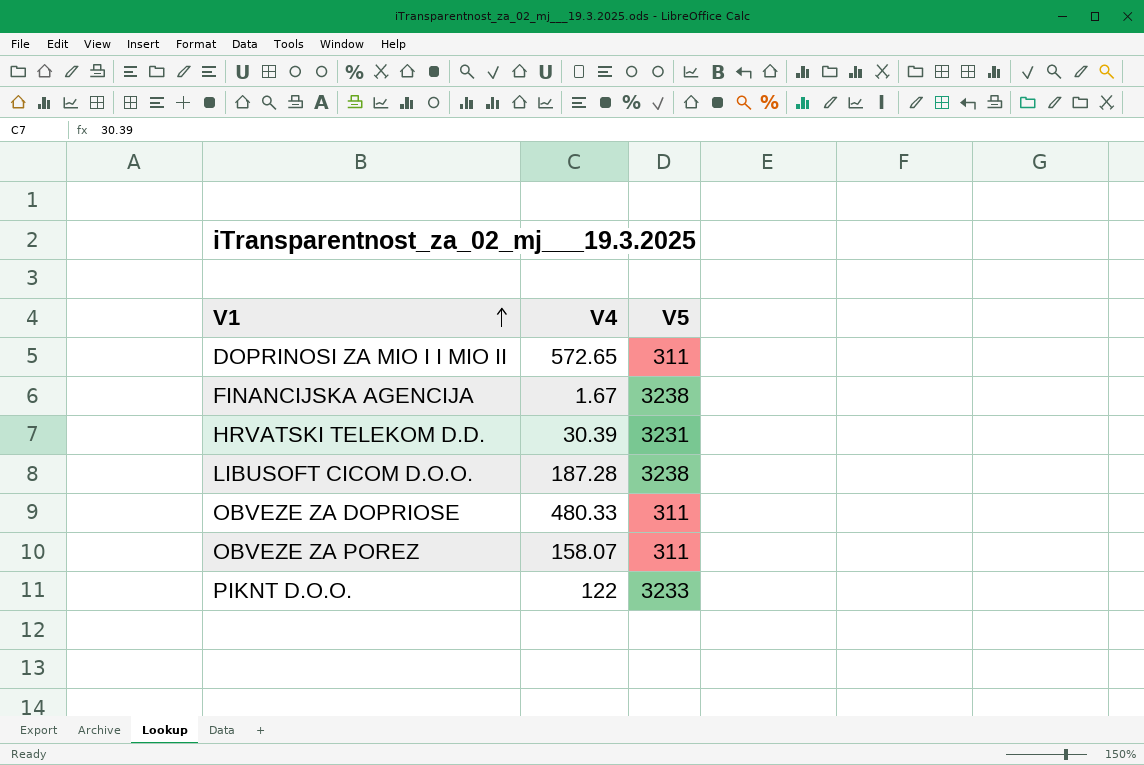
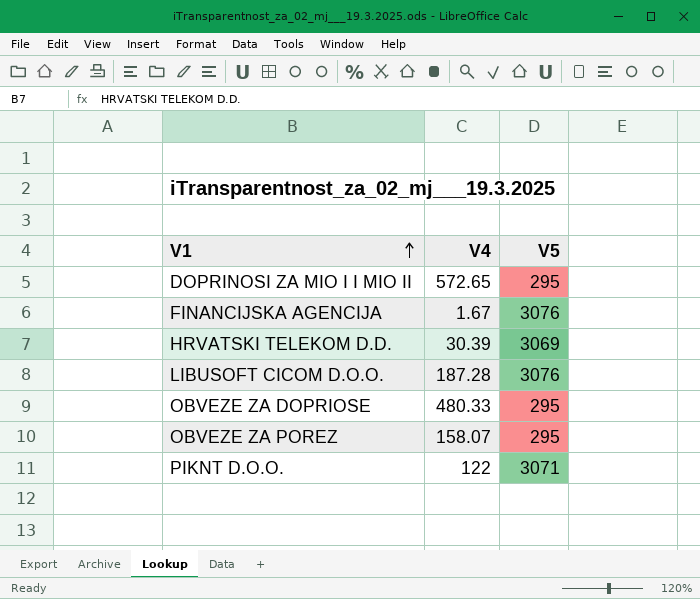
DOPRINOSI ZA MIO I I MIO II | V5: 311 -> 295
FINANCIJSKA AGENCIJA | V5: 3238 -> 3076
HRVATSKI TELEKOM D.D. | V5: 3231 -> 3069
LIBUSOFT CICOM D.O.O. | V5: 3238 -> 3076
OBVEZE ZA DOPRIOSE | V5: 311 -> 295
OBVEZE ZA POREZ | V5: 311 -> 295
PIKNT D.O.O. | V5: 3233 -> 3071

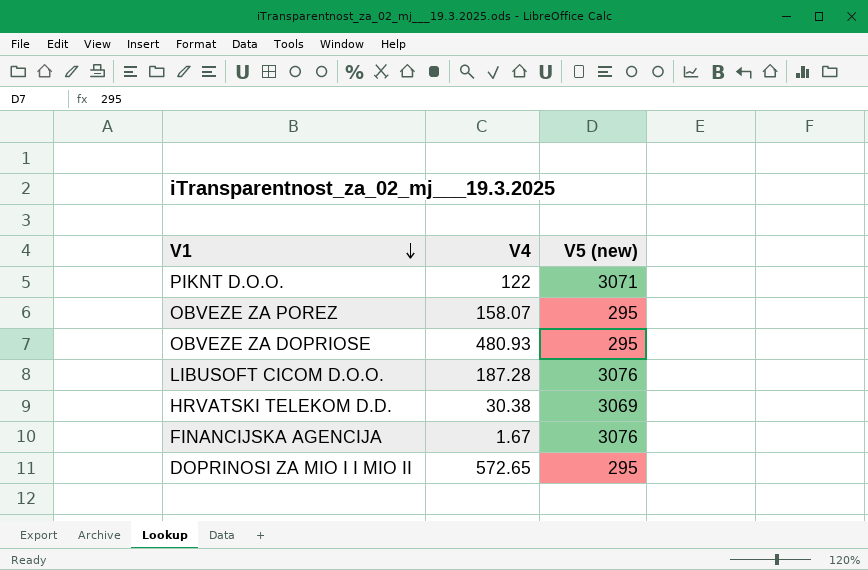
row order: V1 ascending -> V1 descending
column name: V5 -> V5 (new)
OBVEZE ZA DOPRIOSE | V4: 480.33 -> 480.93
HRVATSKI TELEKOM D.D. | V4: 30.39 -> 30.38

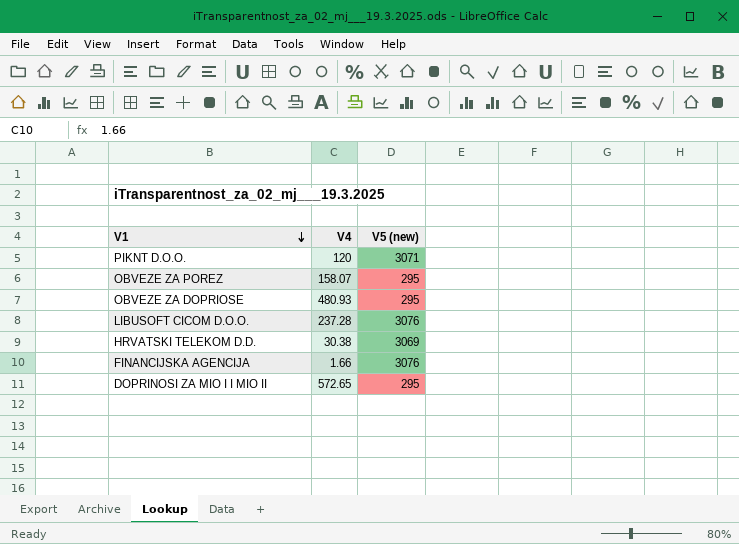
PIKNT D.O.O. | V4: 122 -> 120
LIBUSOFT CICOM D.O.O. | V4: 187.28 -> 237.28
FINANCIJSKA AGENCIJA | V4: 1.67 -> 1.66

